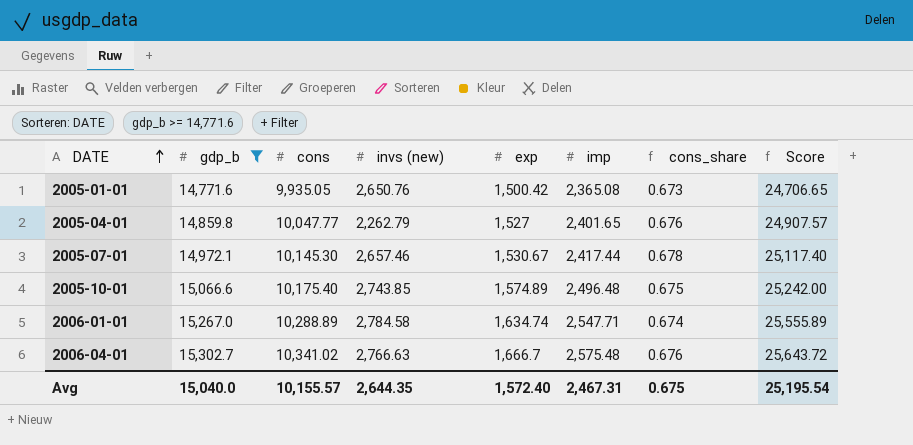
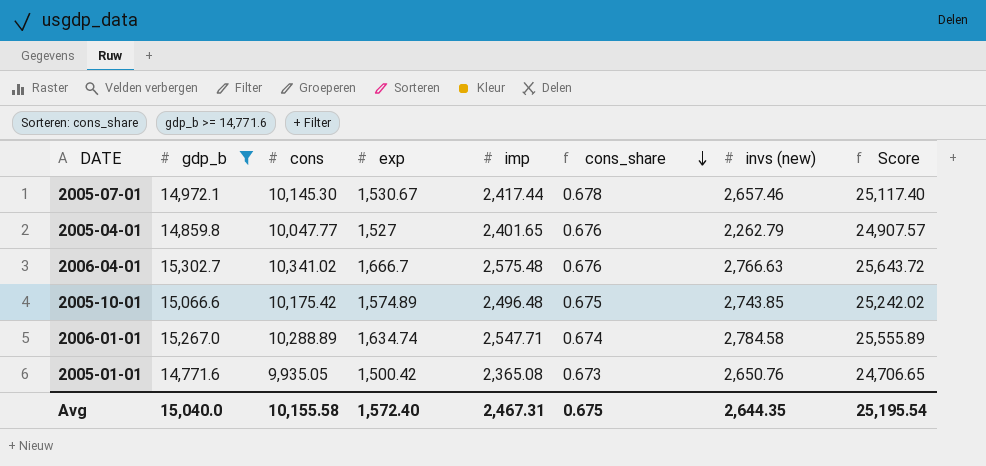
row order: DATE ascending -> cons_share descending
column invs (new) | position: 4 -> 7
2005-10-01 | cons: 10,175.40 -> 10,175.42
2005-10-01 | Score: 25,242.00 -> 25,242.02
Avg | cons: 10,155.57 -> 10,155.58

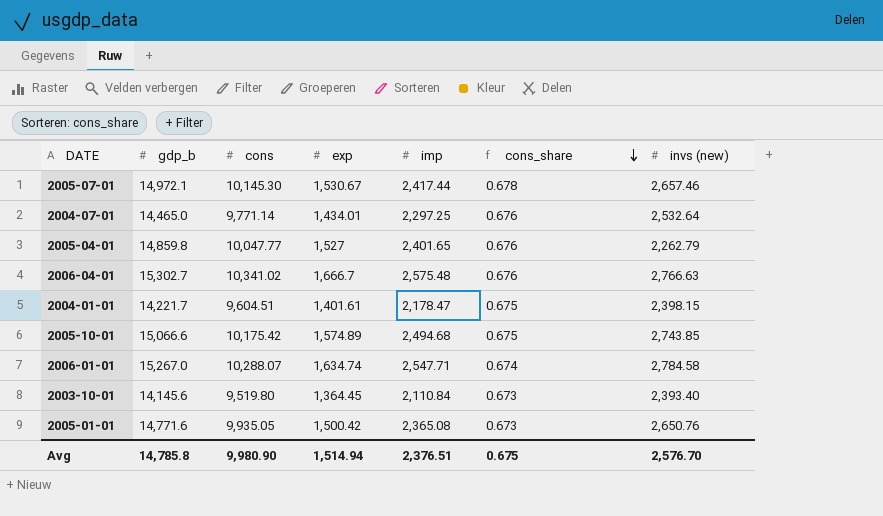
filter: gdp_b >= 14,771.6 -> none
column Score | formula: [gdp_b] + [cons] -> none
2005-10-01 | imp: 2,496.48 -> 2,494.68
2006-01-01 | cons: 10,288.89 -> 10,288.07
Avg | gdp_b: 15,040.0 -> 14,785.8
Avg | cons: 10,155.58 -> 9,980.90
Avg | exp: 1,572.40 -> 1,514.94
Avg | imp: 2,467.31 -> 2,376.51
Avg | invs (new): 2,644.35 -> 2,576.70

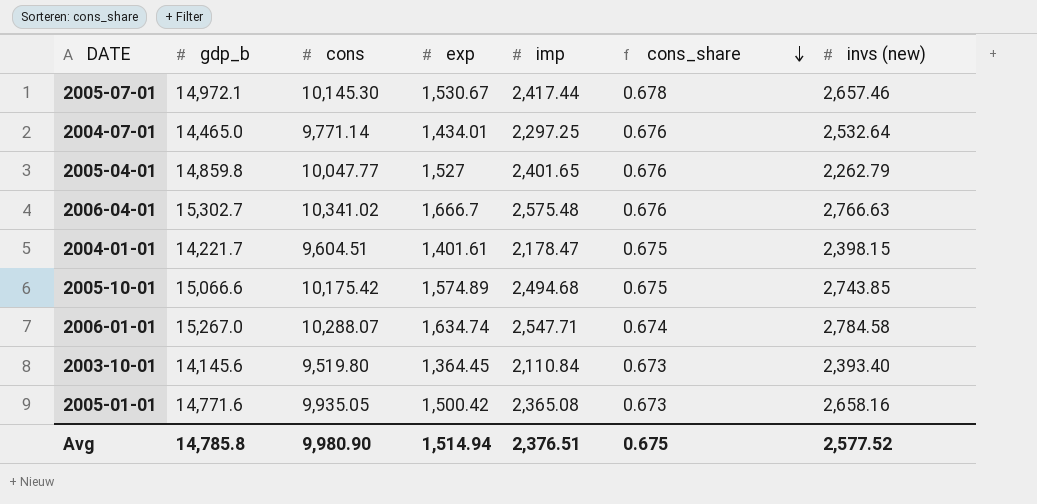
2005-01-01 | invs (new): 2,650.76 -> 2,658.16
Avg | invs (new): 2,576.70 -> 2,577.52

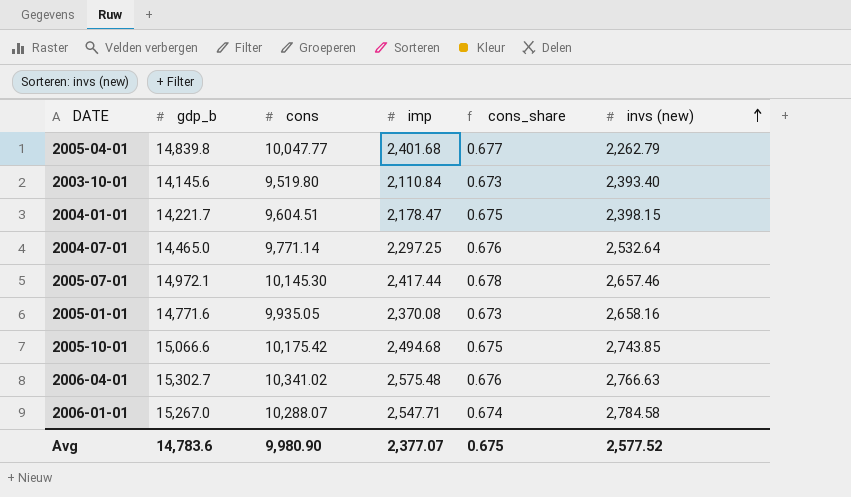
row order: cons_share descending -> invs (new) ascending
column exp | position: 4 -> none
2005-04-01 | gdp_b: 14,859.8 -> 14,839.8
2005-04-01 | imp: 2,401.65 -> 2,401.68
2005-04-01 | cons_share: 0.676 -> 0.677
2005-01-01 | imp: 2,365.08 -> 2,370.08
Avg | gdp_b: 14,785.8 -> 14,783.6
Avg | imp: 2,376.51 -> 2,377.07

